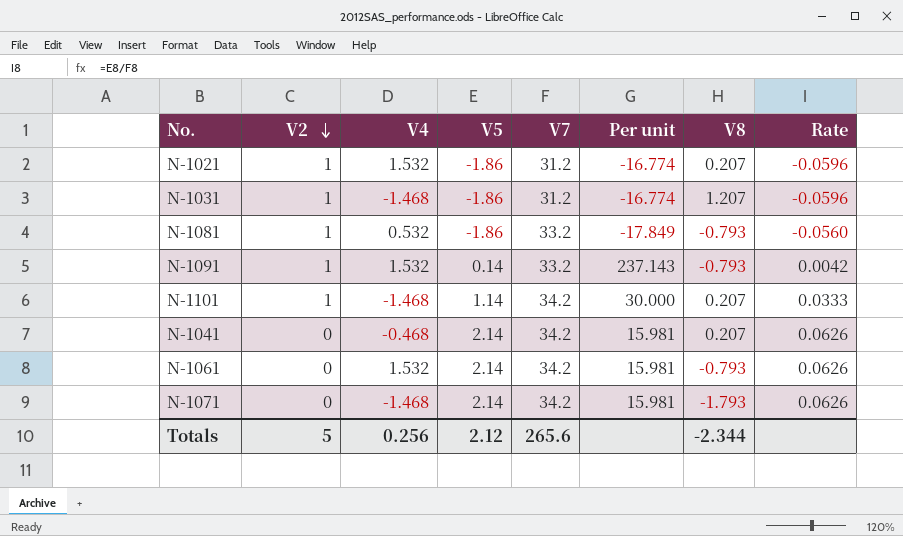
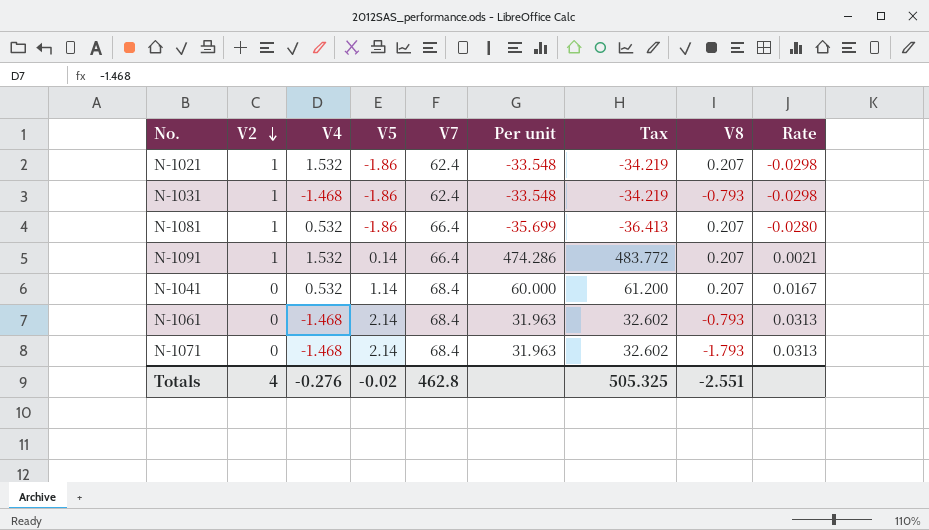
column Tax | formula: none -> [Per unit] * 1.02
row N-1101: 1 | -1.468 | 1.14 | 34.2 | 30.000 | 0.207 | 0.0333 -> none
N-1021 | V7: 31.2 -> 62.4
N-1021 | Per unit: -16.774 -> -33.548
N-1021 | Rate: -0.0596 -> -0.0298
N-1031 | V7: 31.2 -> 62.4
N-1031 | Per unit: -16.774 -> -33.548
N-1031 | V8: 1.207 -> -0.793
N-1031 | Rate: -0.0596 -> -0.0298
N-1081 | V7: 33.2 -> 66.4
N-1081 | Per unit: -17.849 -> -35.699
N-1081 | V8: -0.793 -> 0.207
N-1081 | Rate: -0.0560 -> -0.0280
N-1091 | V7: 33.2 -> 66.4
N-1091 | Per unit: 237.143 -> 474.286
N-1091 | V8: -0.793 -> 0.207
N-1091 | Rate: 0.0042 -> 0.0021
N-1041 | V4: -0.468 -> 0.532
N-1041 | V5: 2.14 -> 1.14
N-1041 | V7: 34.2 -> 68.4
N-1041 | Per unit: 15.981 -> 60.000
N-1041 | Rate: 0.0626 -> 0.0167
N-1061 | V4: 1.532 -> -1.468
N-1061 | V7: 34.2 -> 68.4
N-1061 | Per unit: 15.981 -> 31.963
N-1061 | Rate: 0.0626 -> 0.0313
N-1071 | V7: 34.2 -> 68.4
N-1071 | Per unit: 15.981 -> 31.963
N-1071 | Rate: 0.0626 -> 0.0313
Totals | V2: 5 -> 4
Totals | V4: 0.256 -> -0.276
Totals | V5: 2.12 -> -0.02
Totals | V7: 265.6 -> 462.8
Totals | V8: -2.344 -> -2.551

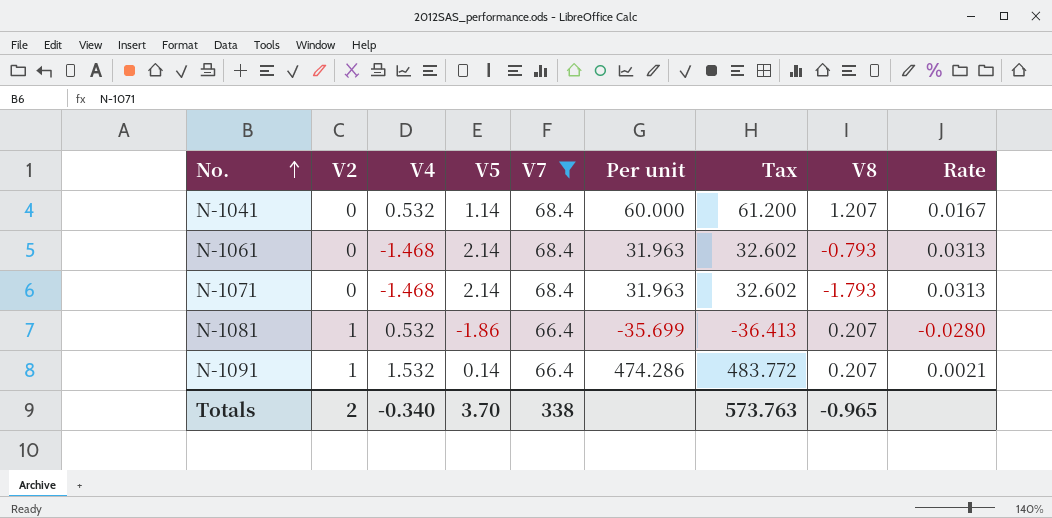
filter: none -> V7 != 62.4
row order: V2 descending -> No. ascending
N-1041 | V8: 0.207 -> 1.207
Totals | V2: 4 -> 2
Totals | V4: -0.276 -> -0.340
Totals | V5: -0.02 -> 3.70
Totals | V7: 462.8 -> 338
Totals | Tax: 505.325 -> 573.763
Totals | V8: -2.551 -> -0.965

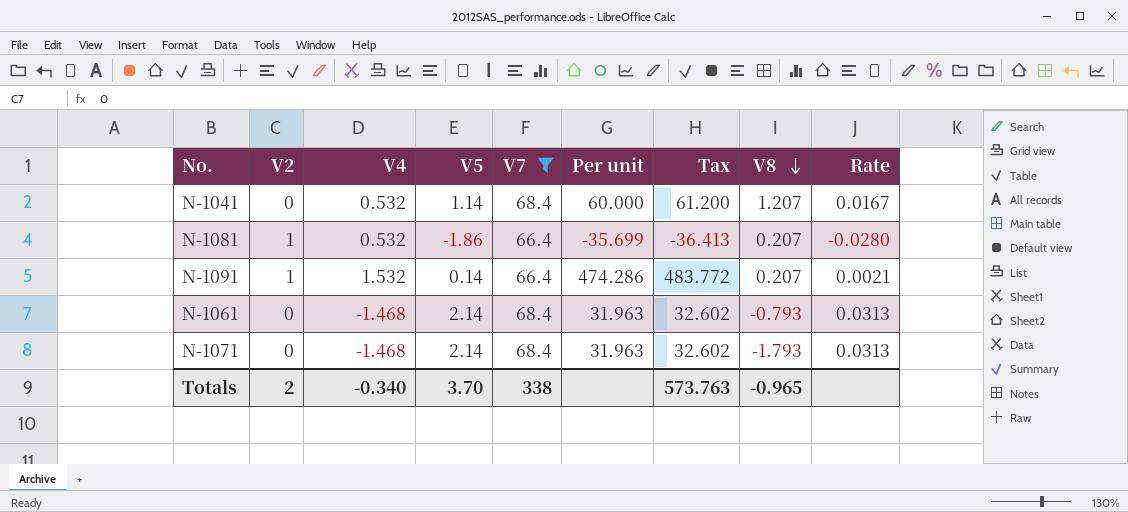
row order: No. ascending -> V8 descending

